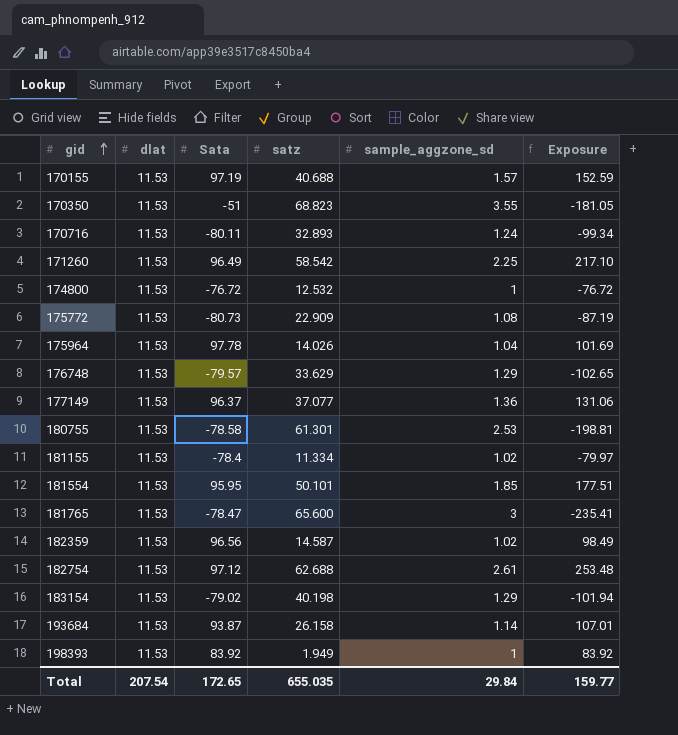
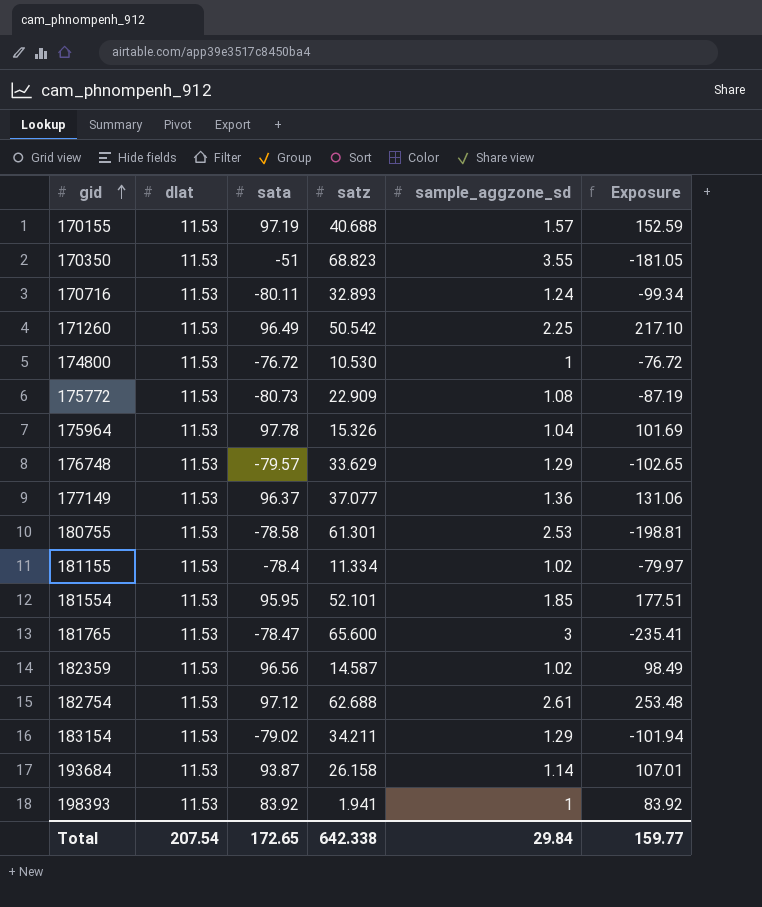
column name: Sata -> sata
171260 | satz: 58.542 -> 50.542
174800 | satz: 12.532 -> 10.530
175964 | satz: 14.026 -> 15.326
181554 | satz: 50.101 -> 52.101
183154 | satz: 40.198 -> 34.211
198393 | satz: 1.949 -> 1.941
Total | satz: 655.035 -> 642.338

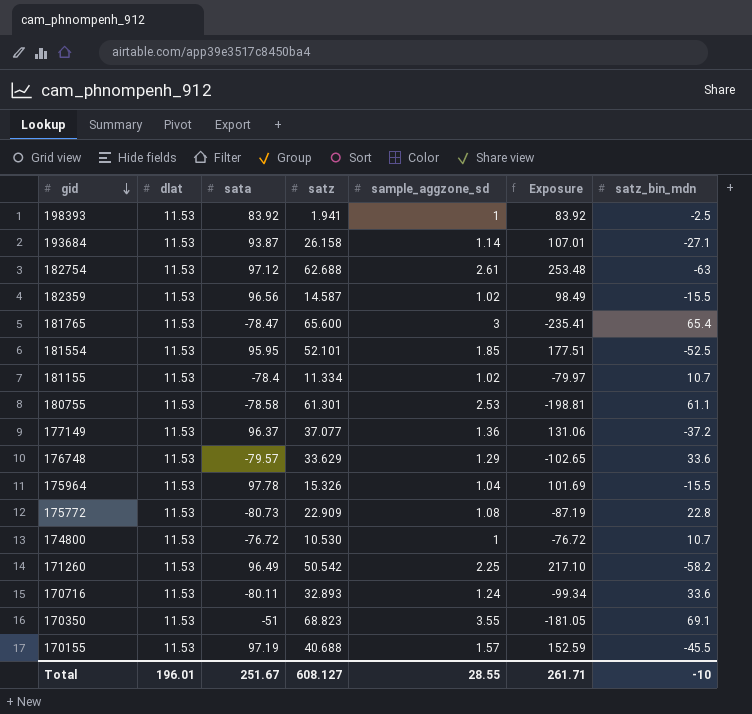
row order: gid ascending -> gid descending
column satz_bin_mdn | position: none -> 7
row 183154: 11.53 | -79.02 | 34.211 | 1.29 | -101.94 -> none
Total | dlat: 207.54 -> 196.01
Total | sata: 172.65 -> 251.67
Total | satz: 642.338 -> 608.127
Total | sample_aggzone_sd: 29.84 -> 28.55
Total | Exposure: 159.77 -> 261.71

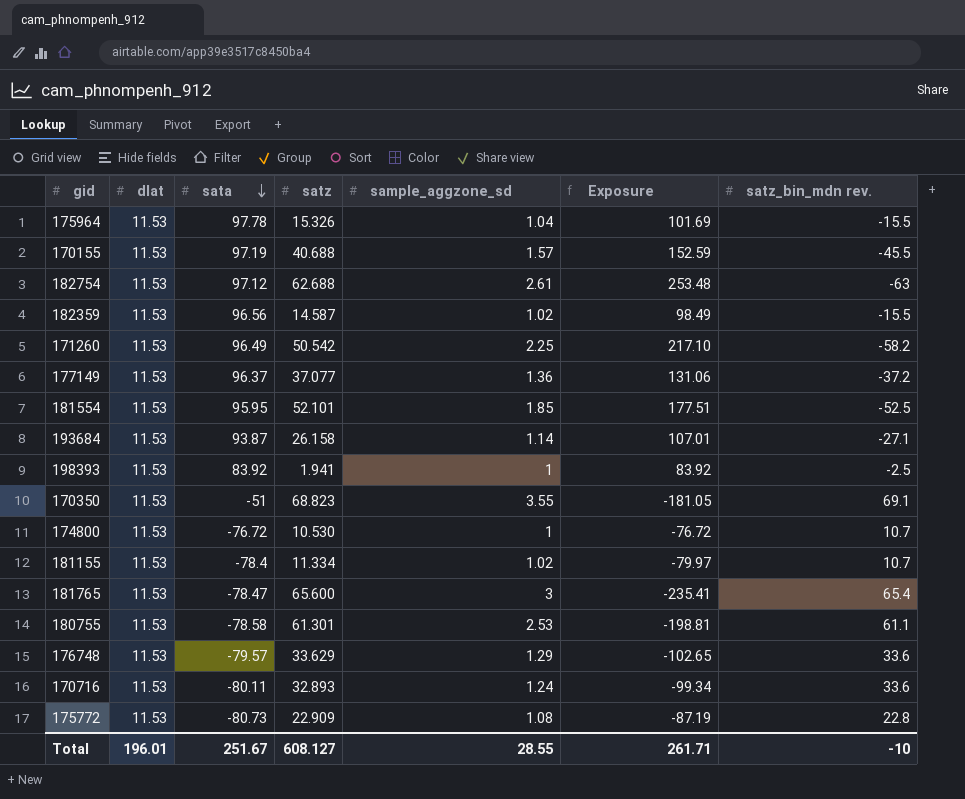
row order: gid descending -> sata descending
column name: satz_bin_mdn -> satz_bin_mdn rev.

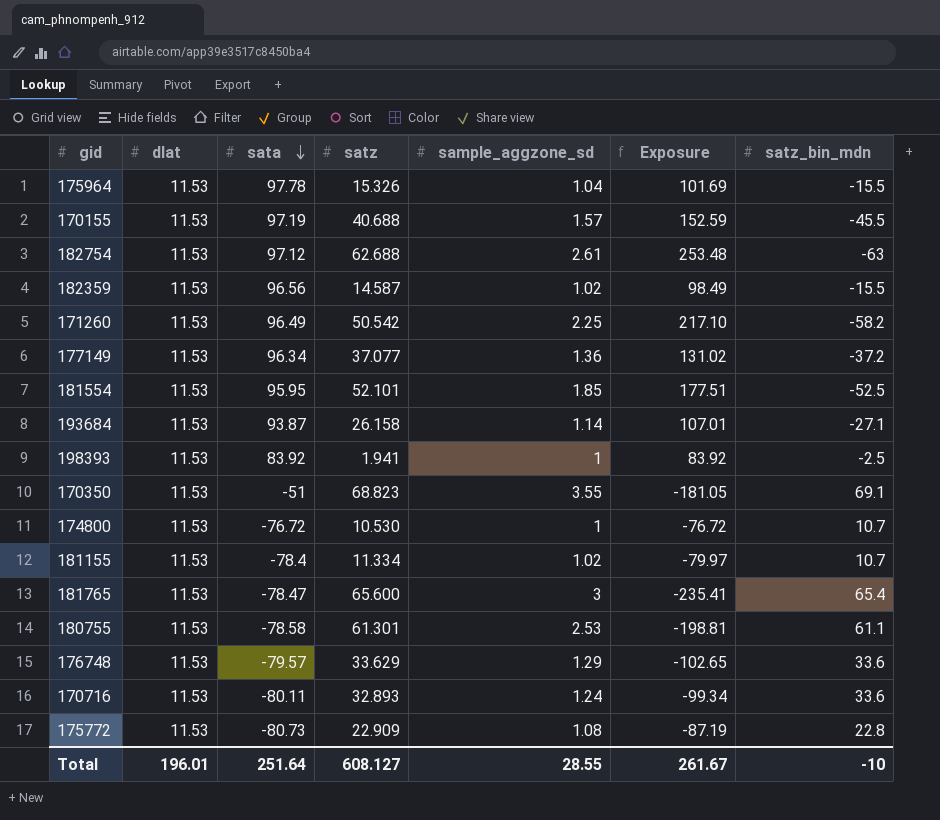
column name: satz_bin_mdn rev. -> satz_bin_mdn
177149 | sata: 96.37 -> 96.34
177149 | Exposure: 131.06 -> 131.02
Total | sata: 251.67 -> 251.64
Total | Exposure: 261.71 -> 261.67

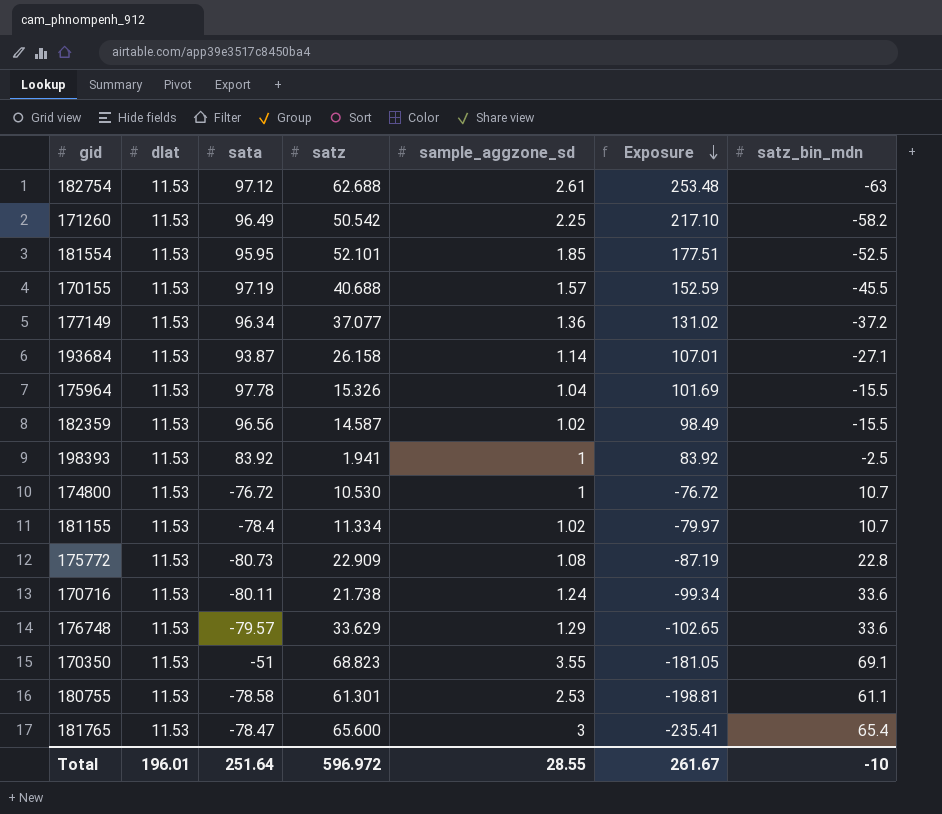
row order: sata descending -> Exposure descending
170716 | satz: 32.893 -> 21.738
Total | satz: 608.127 -> 596.972

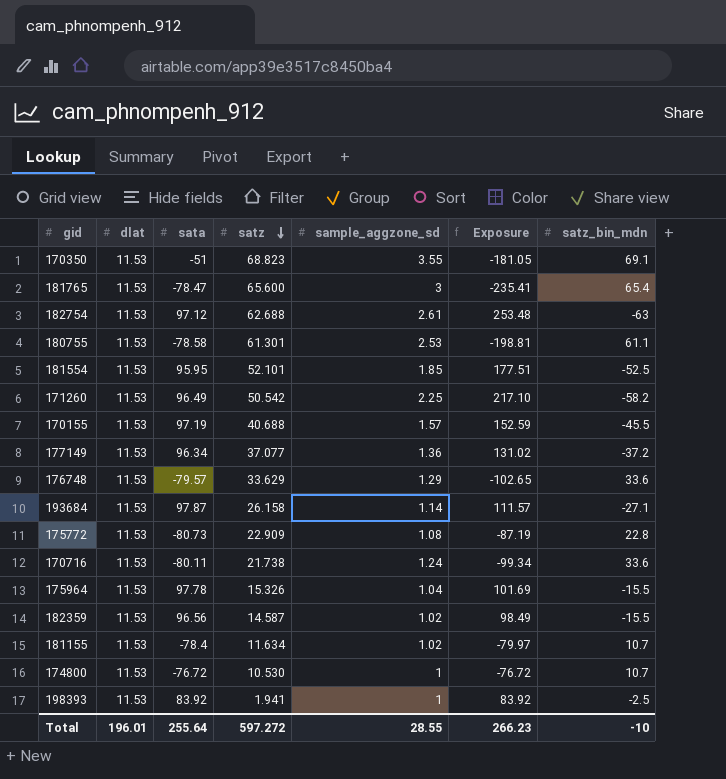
row order: Exposure descending -> satz descending
193684 | sata: 93.87 -> 97.87
193684 | Exposure: 107.01 -> 111.57
181155 | satz: 11.334 -> 11.634
Total | sata: 251.64 -> 255.64
Total | satz: 596.972 -> 597.272
Total | Exposure: 261.67 -> 266.23

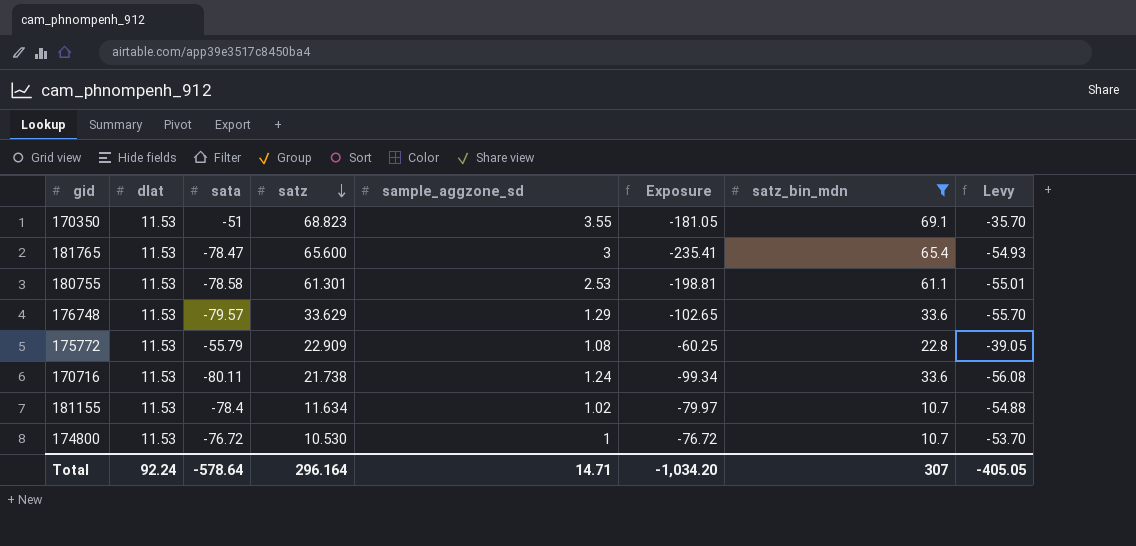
filter: none -> satz_bin_mdn >= 10.7
column Levy | formula: none -> [sata] * 0.7
175772 | sata: -80.73 -> -55.79
175772 | Exposure: -87.19 -> -60.25
Total | dlat: 196.01 -> 92.24
Total | sata: 255.64 -> -578.64
Total | satz: 597.272 -> 296.164
Total | sample_aggzone_sd: 28.55 -> 14.71
Total | Exposure: 266.23 -> -1,034.20
Total | satz_bin_mdn: -10 -> 307

